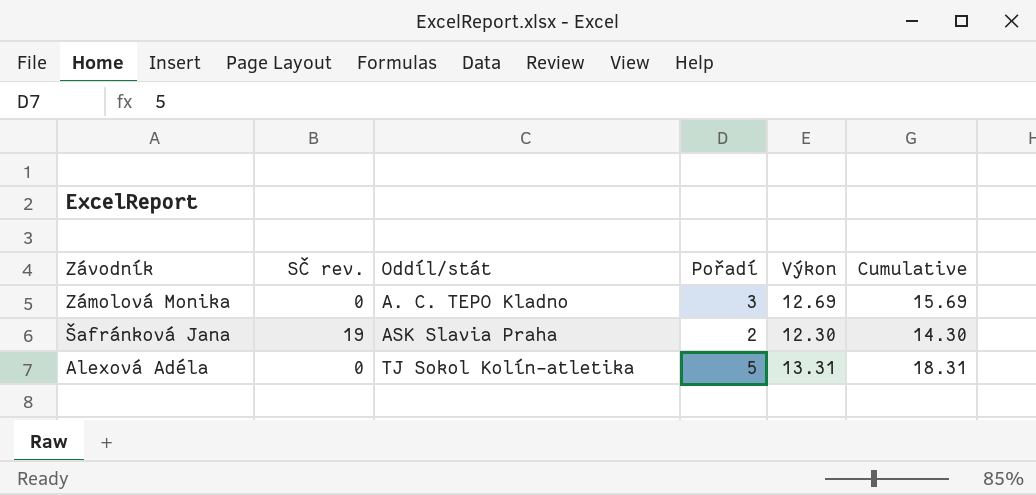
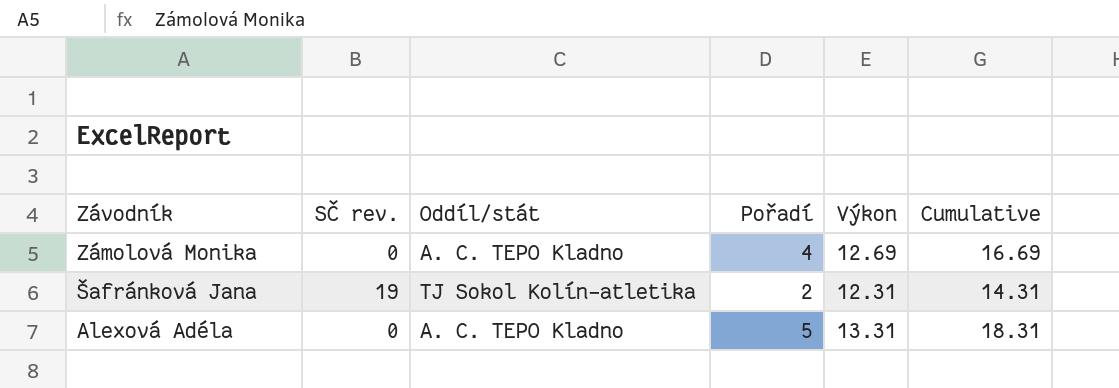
Zámolová Monika | Pořadí: 3 -> 4
Zámolová Monika | Cumulative: 15.69 -> 16.69
Šafránková Jana | Oddíl/stát: ASK Slavia Praha -> TJ Sokol Kolín-atletika
Šafránková Jana | Výkon: 12.30 -> 12.31
Šafránková Jana | Cumulative: 14.30 -> 14.31
Alexová Adéla | Oddíl/stát: TJ Sokol Kolín-atletika -> A. C. TEPO Kladno

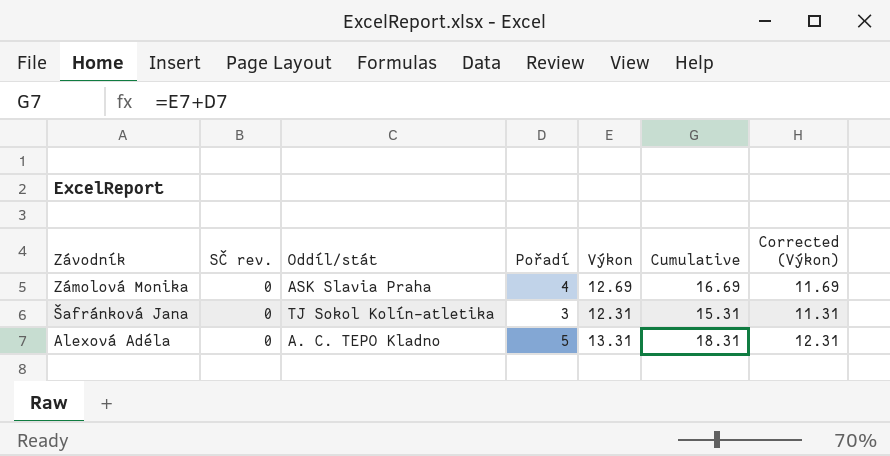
column Corrected (Výkon) | formula: none -> [Výkon] - 1
Zámolová Monika | Oddíl/stát: A. C. TEPO Kladno -> ASK Slavia Praha
Šafránková Jana | SČ rev.: 19 -> 0
Šafránková Jana | Pořadí: 2 -> 3
Šafránková Jana | Cumulative: 14.31 -> 15.31

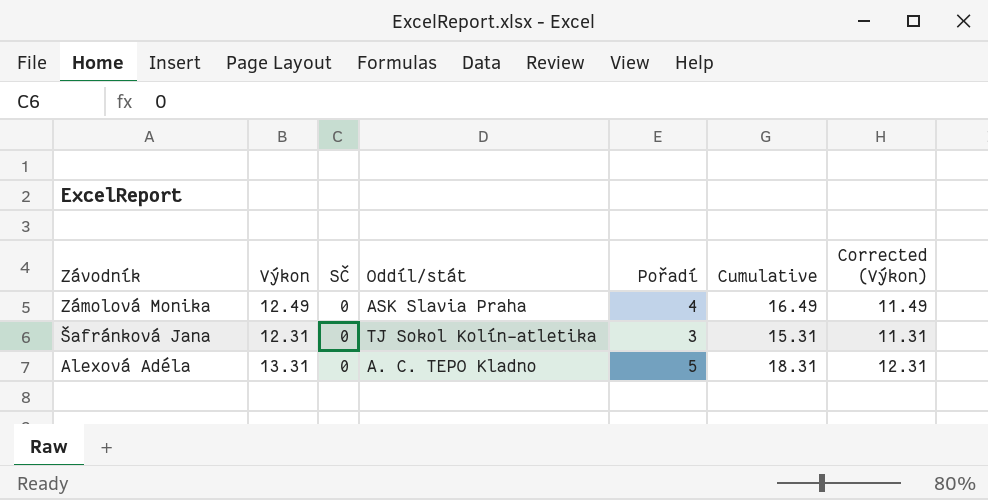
column Výkon | position: 5 -> 2
column name: SČ rev. -> SČ
Zámolová Monika | Výkon: 12.69 -> 12.49
Zámolová Monika | Cumulative: 16.69 -> 16.49
Zámolová Monika | Corrected (Výkon): 11.69 -> 11.49

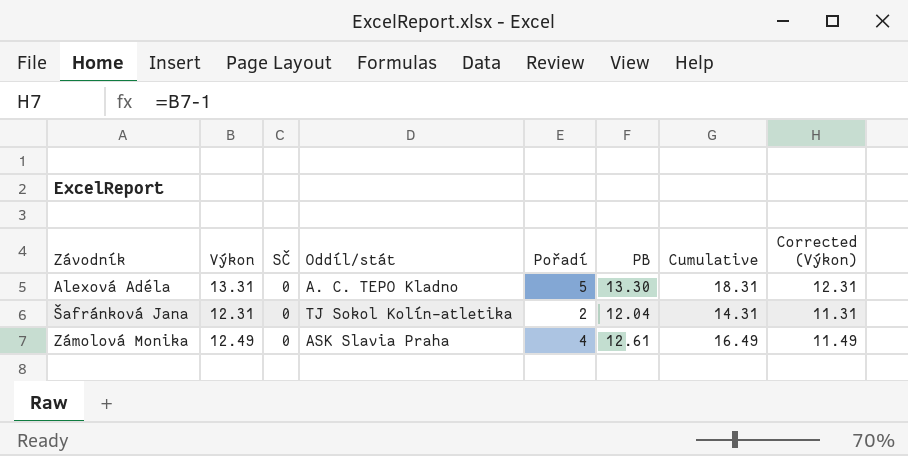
row order: Závodník descending -> Závodník ascending
column PB | position: none -> 6
Šafránková Jana | Pořadí: 3 -> 2
Šafránková Jana | Cumulative: 15.31 -> 14.31

